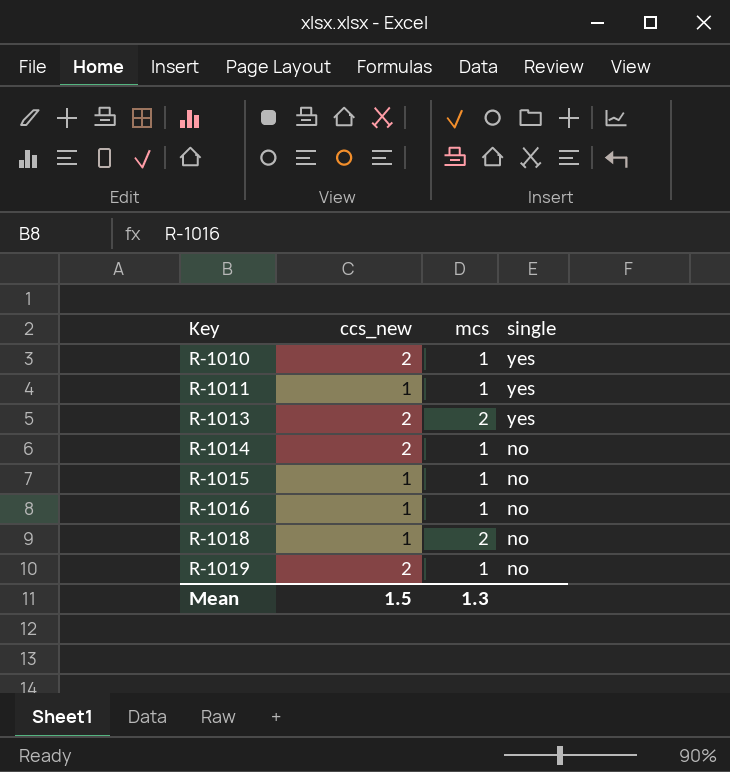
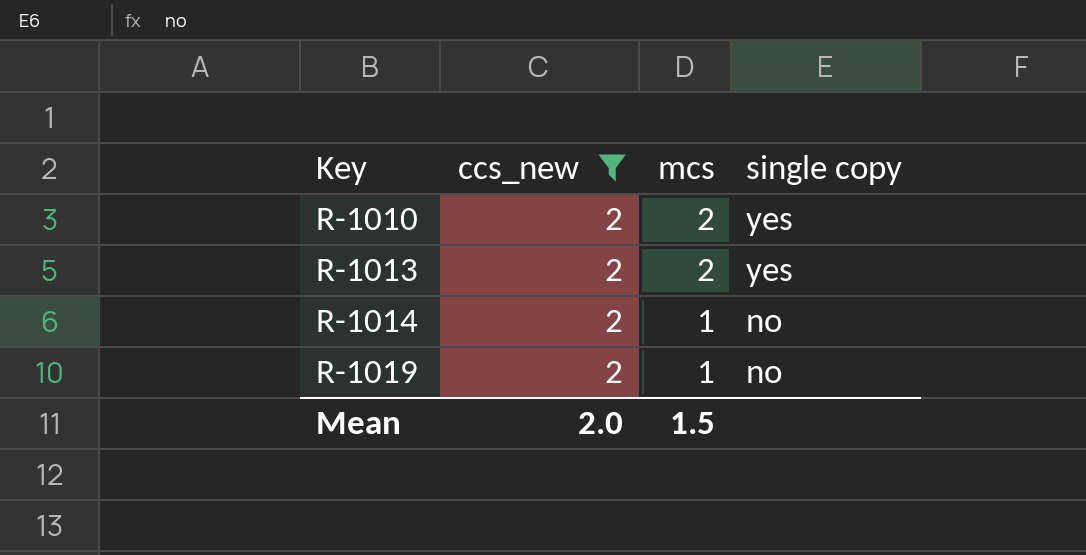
filter: none -> ccs_new = 2
column name: single -> single copy
R-1010 | mcs: 1 -> 2
Mean | ccs_new: 1.5 -> 2.0
Mean | mcs: 1.3 -> 1.5

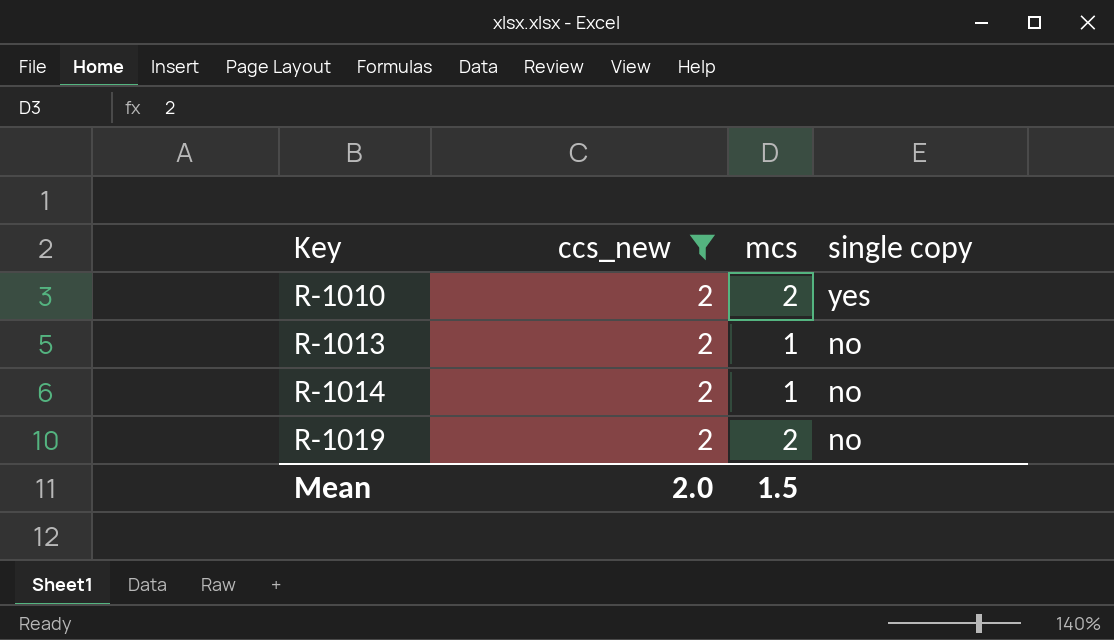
R-1013 | mcs: 2 -> 1
R-1013 | single copy: yes -> no
R-1019 | mcs: 1 -> 2

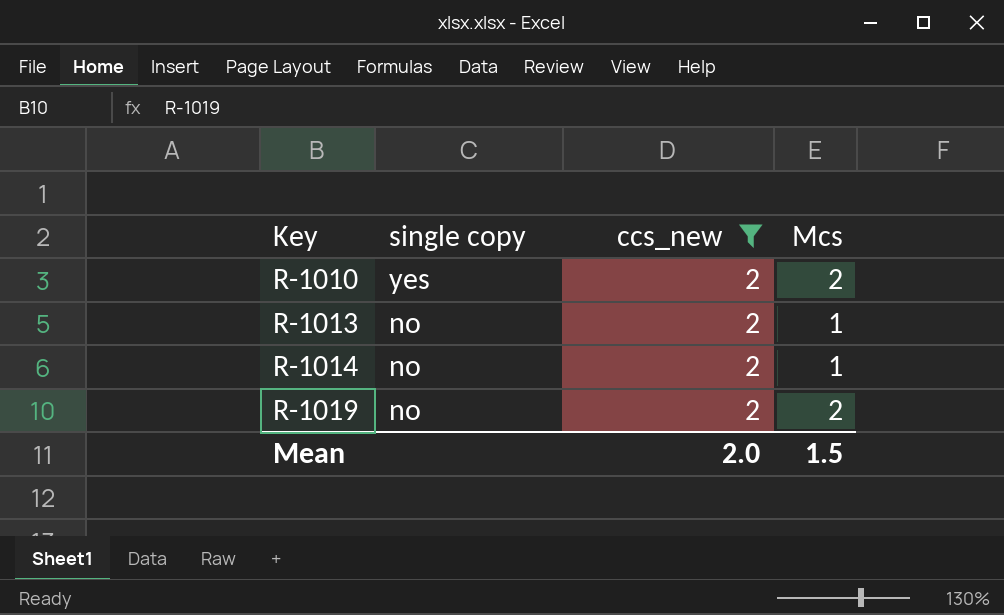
column single copy | position: 4 -> 2
column name: mcs -> Mcs

